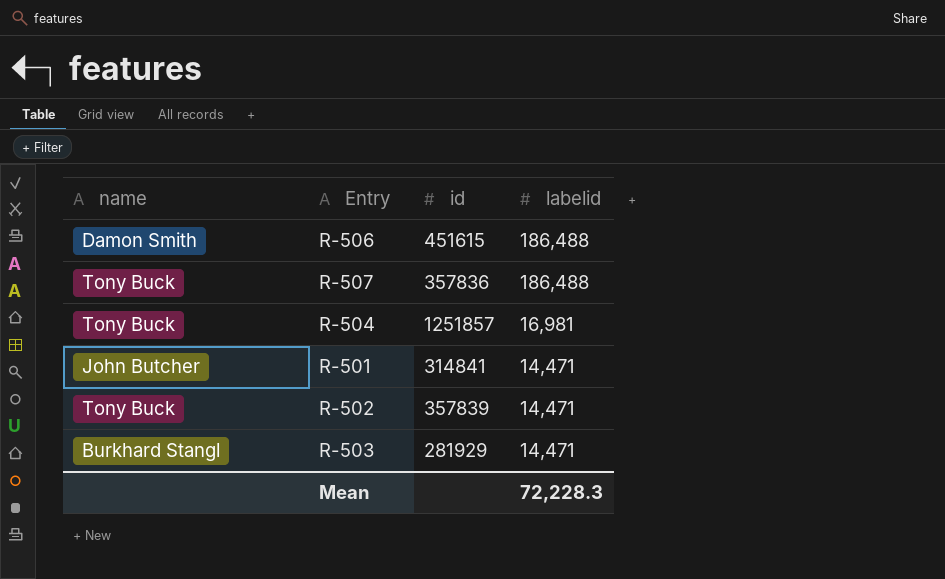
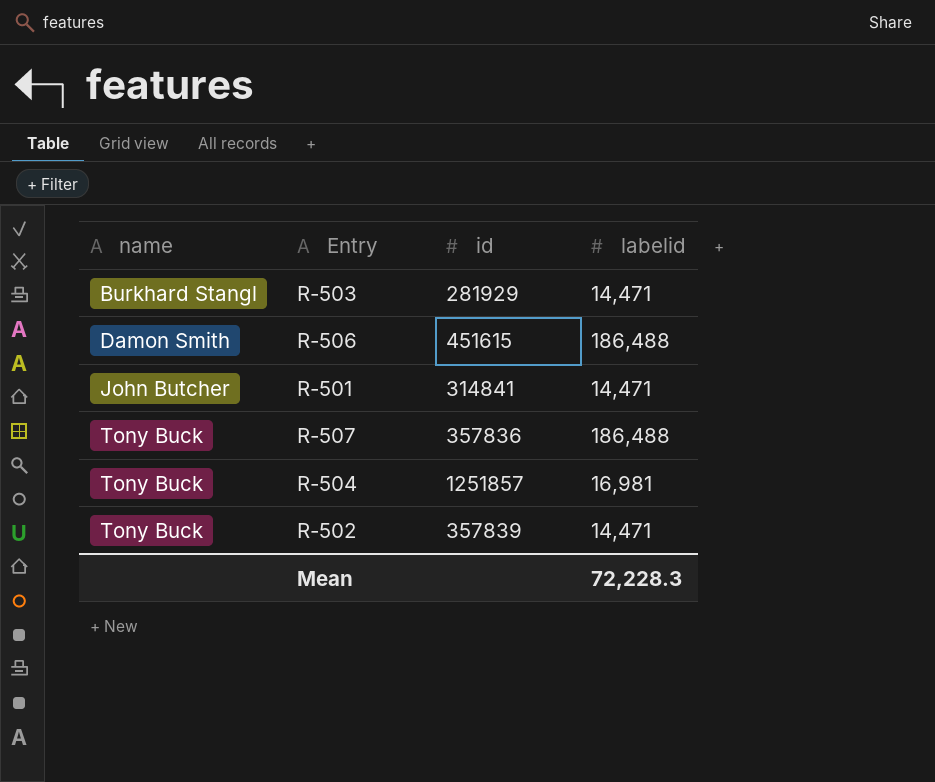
row order: labelid descending -> name ascending

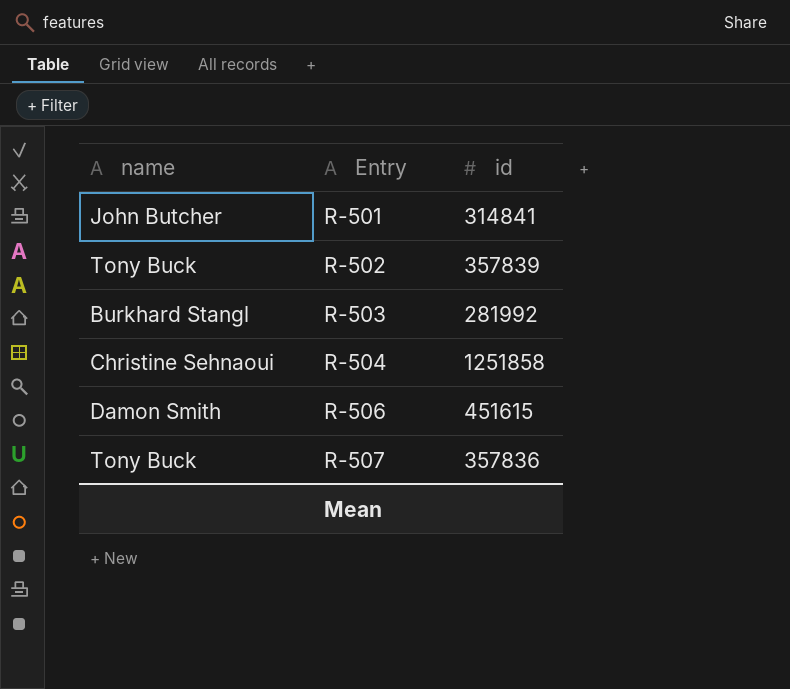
row order: name ascending -> Entry ascending
column labelid | position: 4 -> none
R-503 | id: 281929 -> 281992
R-504 | name: Tony Buck -> Christine Sehnaoui
R-504 | id: 1251857 -> 1251858

